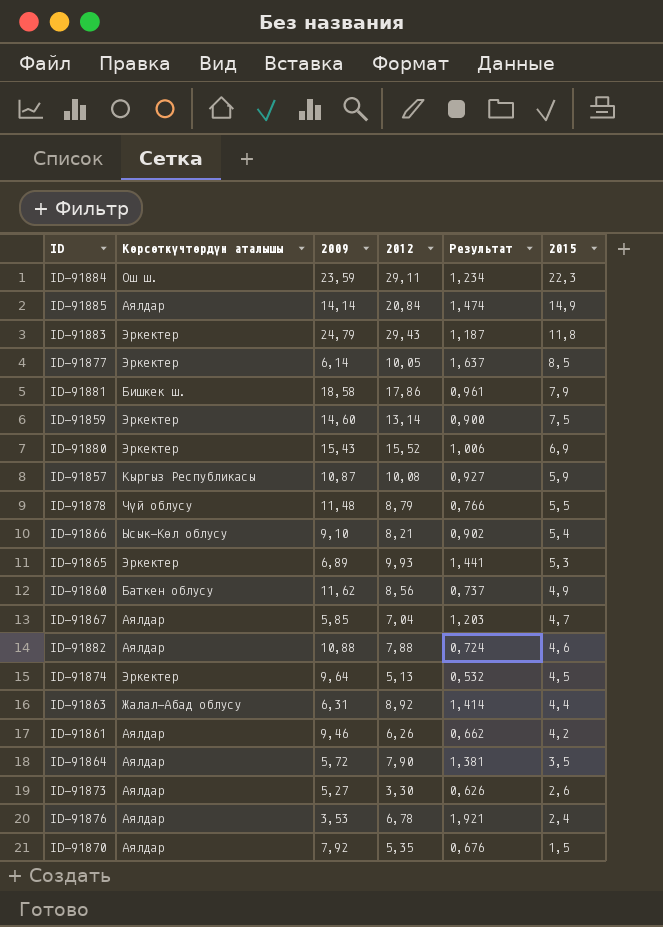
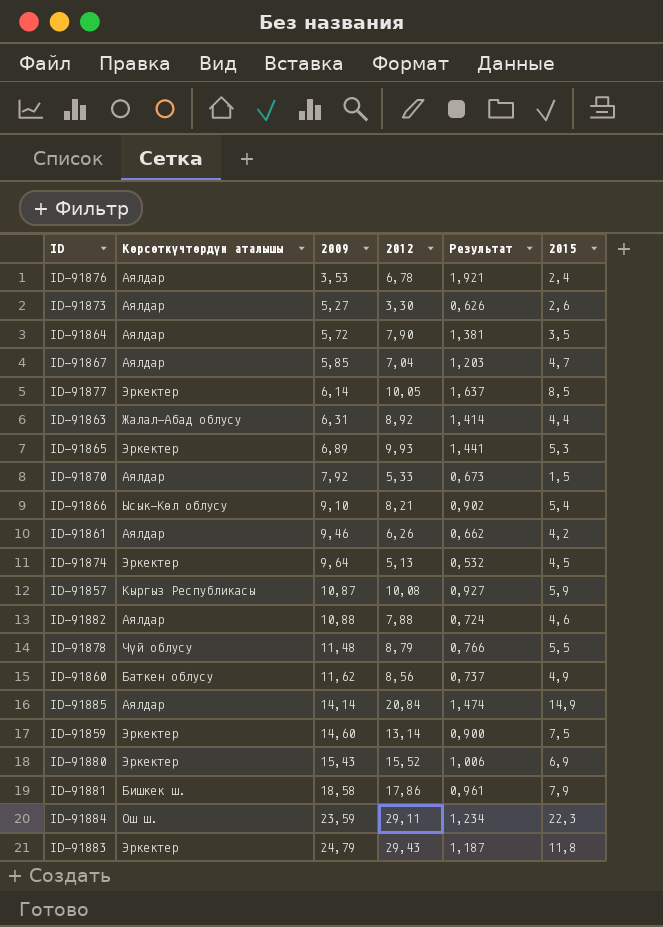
row order: 2015 descending -> 2009 ascending
ID-91870 | 2012: 5,35 -> 5,33
ID-91870 | Результат: 0,676 -> 0,673

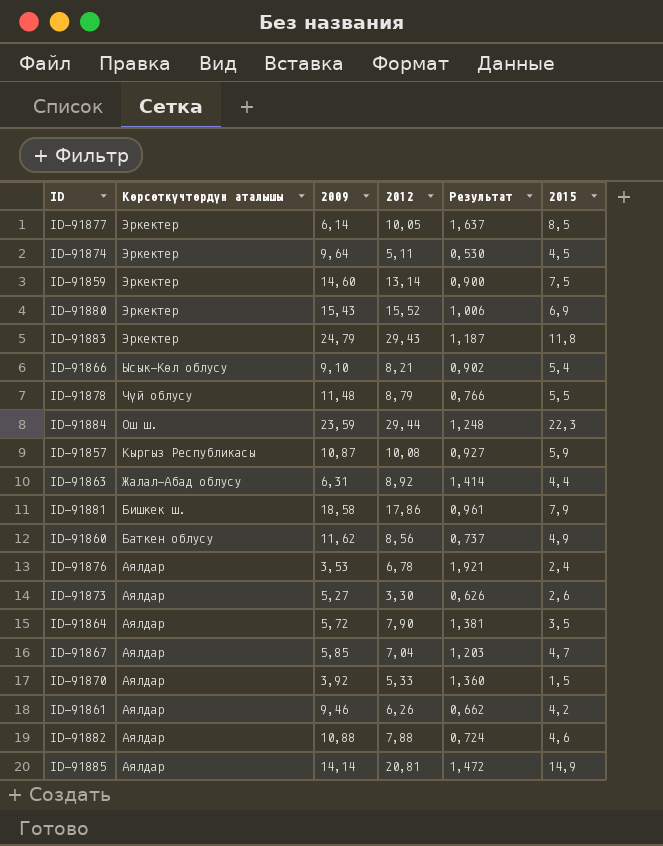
row order: 2009 ascending -> Көрсөткүчтөрдүн аталышы descending
row ID-91865: Эркектер | 6,89 | 9,93 | 1,441 | 5,3 -> none
ID-91874 | 2012: 5,13 -> 5,11
ID-91874 | Результат: 0,532 -> 0,530
ID-91884 | 2012: 29,11 -> 29,44
ID-91884 | Результат: 1,234 -> 1,248
ID-91870 | 2009: 7,92 -> 3,92
ID-91870 | Результат: 0,673 -> 1,360
ID-91885 | 2012: 20,84 -> 20,81
ID-91885 | Результат: 1,474 -> 1,472

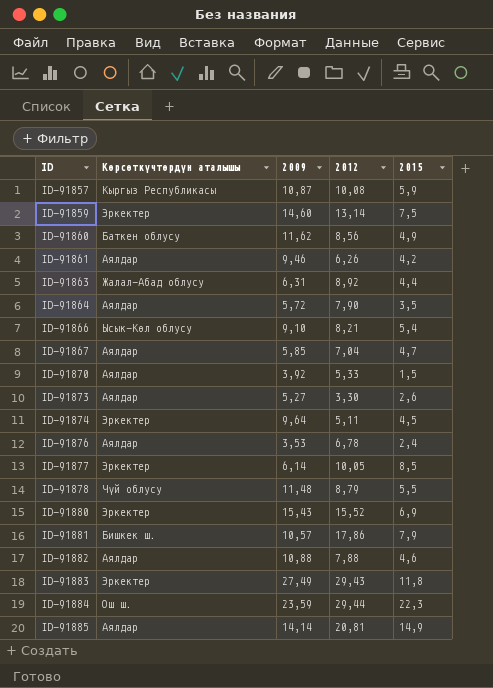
row order: Көрсөткүчтөрдүн аталышы descending -> ID ascending
column Результат | formula: [2012] / [2009] -> none
ID-91881 | 2009: 18,58 -> 10,57
ID-91883 | 2009: 24,79 -> 27,49

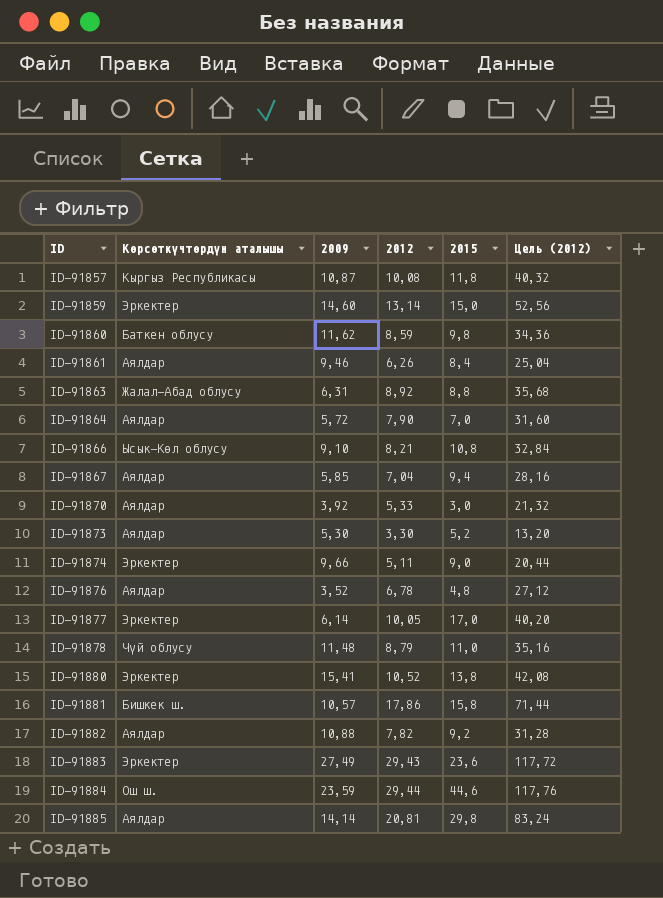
column Цель (2012) | formula: none -> [2012] * 4
ID-91857 | 2015: 5,9 -> 11,8
ID-91859 | 2015: 7,5 -> 15,0
ID-91860 | 2012: 8,56 -> 8,59
ID-91860 | 2015: 4,9 -> 9,8
ID-91861 | 2015: 4,2 -> 8,4
ID-91863 | 2015: 4,4 -> 8,8
ID-91864 | 2015: 3,5 -> 7,0
ID-91866 | 2015: 5,4 -> 10,8
ID-91867 | 2015: 4,7 -> 9,4
ID-91870 | 2015: 1,5 -> 3,0
ID-91873 | 2009: 5,27 -> 5,30
ID-91873 | 2015: 2,6 -> 5,2
ID-91874 | 2009: 9,64 -> 9,66
ID-91874 | 2015: 4,5 -> 9,0
ID-91876 | 2009: 3,53 -> 3,52
ID-91876 | 2015: 2,4 -> 4,8
ID-91877 | 2015: 8,5 -> 17,0
ID-91878 | 2015: 5,5 -> 11,0
ID-91880 | 2009: 15,43 -> 15,41
ID-91880 | 2012: 15,52 -> 10,52
ID-91880 | 2015: 6,9 -> 13,8
ID-91881 | 2015: 7,9 -> 15,8
ID-91882 | 2012: 7,88 -> 7,82
ID-91882 | 2015: 4,6 -> 9,2
ID-91883 | 2015: 11,8 -> 23,6
ID-91884 | 2015: 22,3 -> 44,6
ID-91885 | 2015: 14,9 -> 29,8

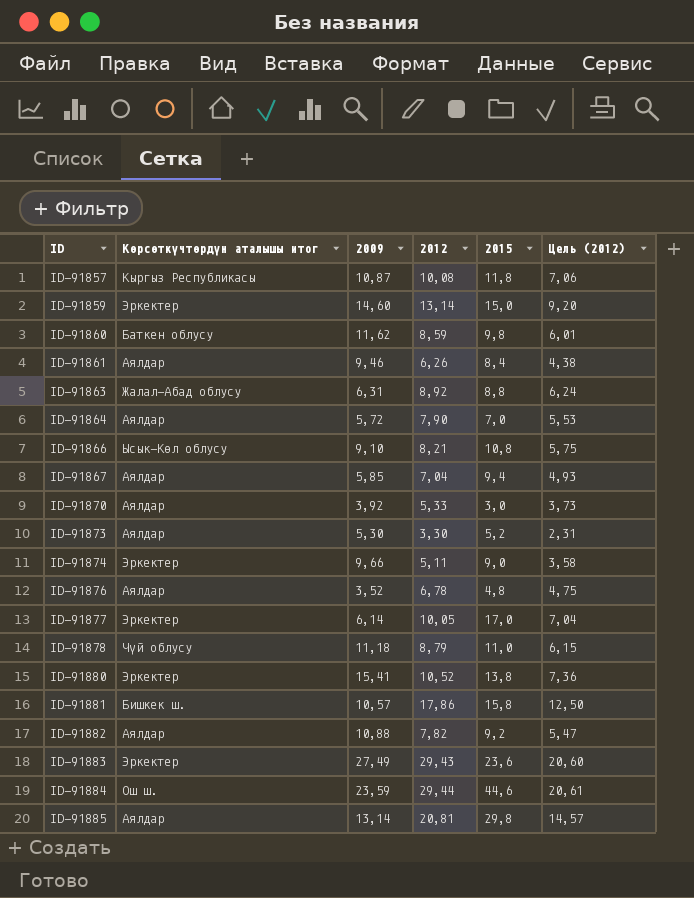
column name: Көрсөткүчтөрдүн аталышы -> Көрсөткүчтөрдүн аталышы итог
column Цель (2012) | formula: [2012] * 4 -> [2012] * 0,7
ID-91878 | 2009: 11,48 -> 11,18
ID-91885 | 2009: 14,14 -> 13,14

